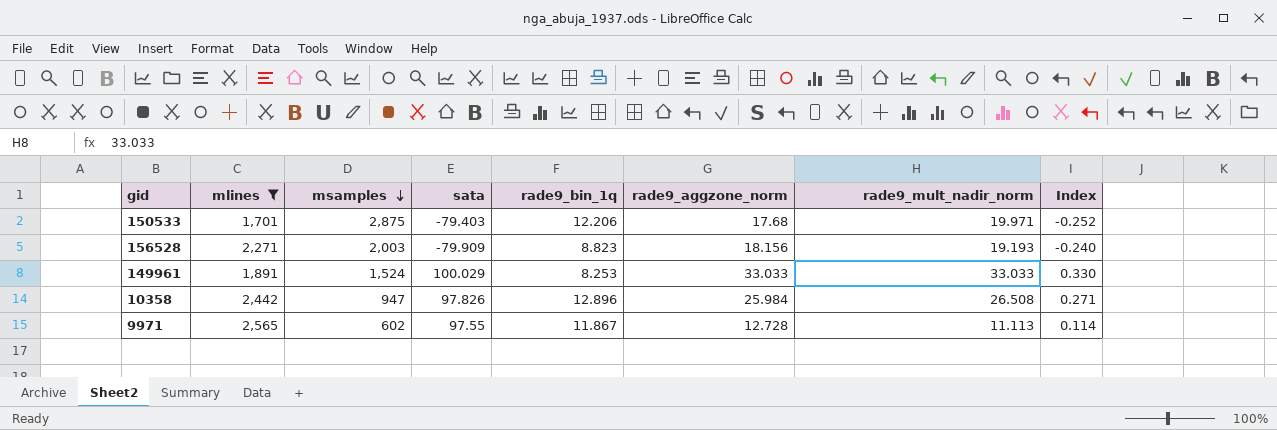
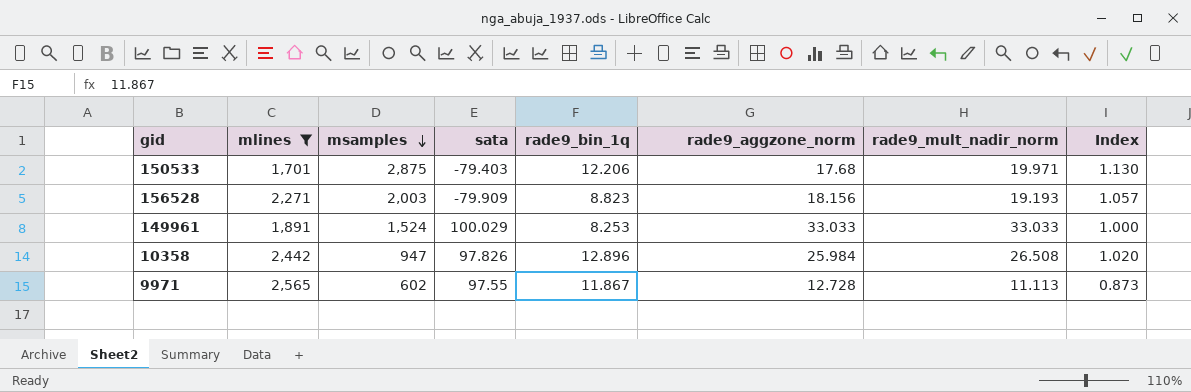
column Index | formula: [rade9_mult_nadir_norm] / [sata] -> [rade9_mult_nadir_norm] / [rade9_aggzone_norm]

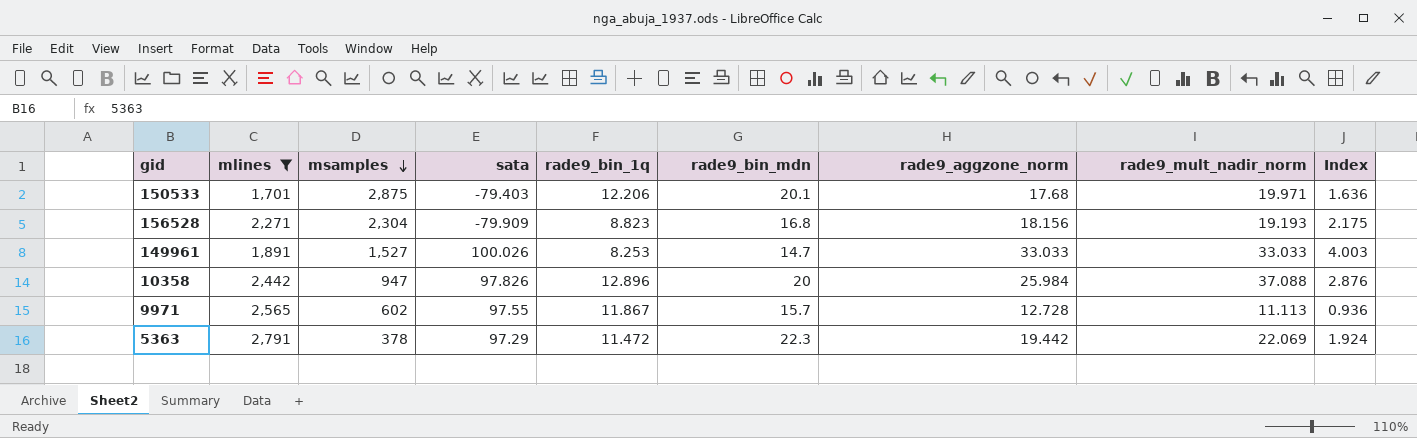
column rade9_bin_mdn | position: none -> 6
column Index | formula: [rade9_mult_nadir_norm] / [rade9_aggzone_norm] -> [rade9_mult_nadir_norm] / [rade9_bin_1q]
156528 | msamples: 2,003 -> 2,304
149961 | msamples: 1,524 -> 1,527
149961 | sata: 100.029 -> 100.026
10358 | rade9_mult_nadir_norm: 26.508 -> 37.088
row 5363: none -> 2,791 | 378 | 97.29 | 11.472 | 22.3 | 19.442 | 22.069 | 1.924

